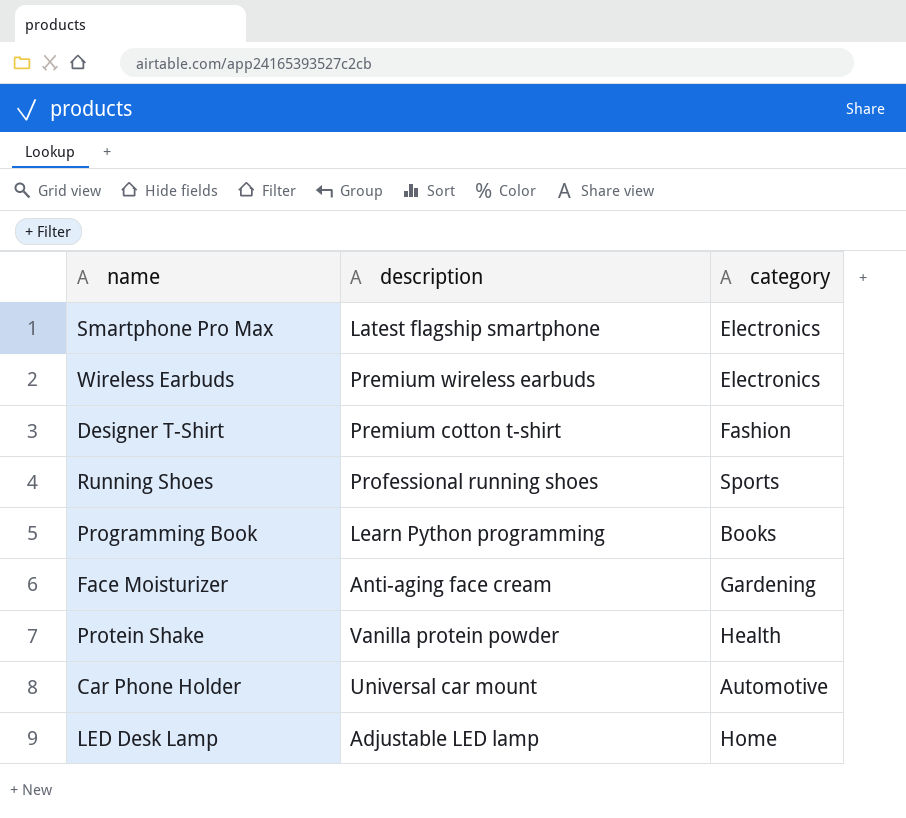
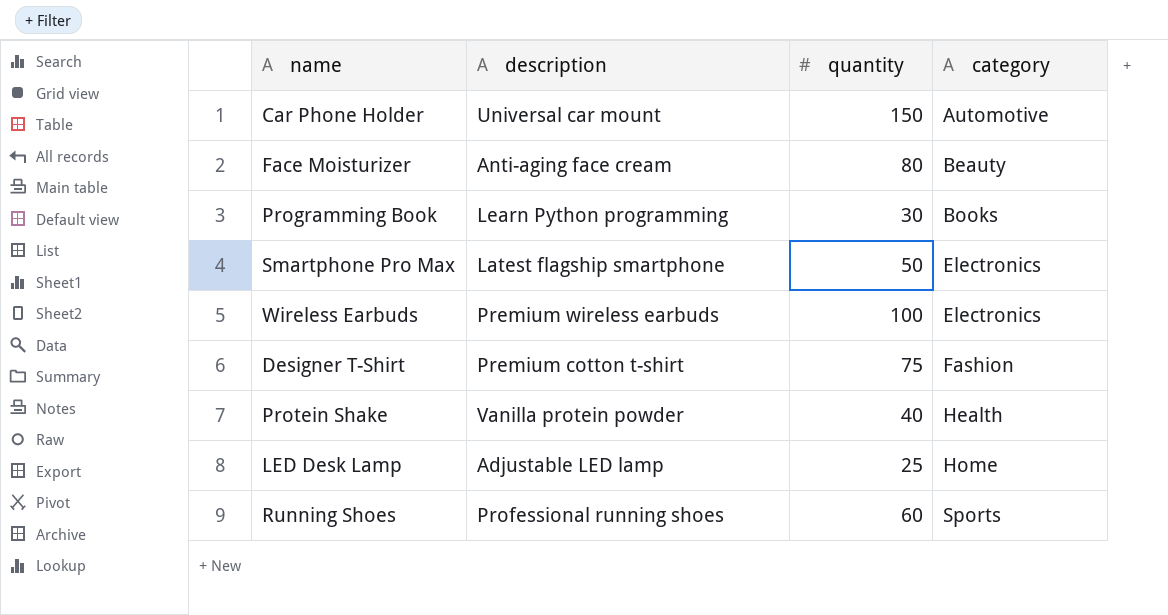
row order: none -> category ascending
column quantity | position: none -> 3
Face Moisturizer | category: Gardening -> Beauty

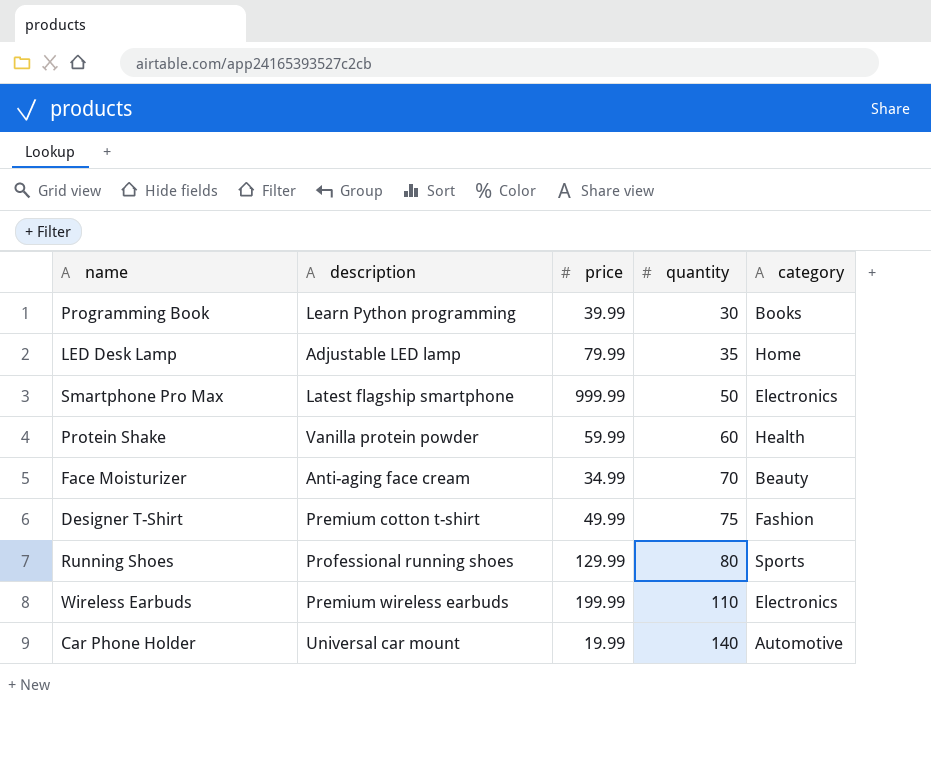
row order: category ascending -> quantity ascending
column price | position: none -> 3
LED Desk Lamp | quantity: 25 -> 35
Protein Shake | quantity: 40 -> 60
Face Moisturizer | quantity: 80 -> 70
Running Shoes | quantity: 60 -> 80
Wireless Earbuds | quantity: 100 -> 110
Car Phone Holder | quantity: 150 -> 140

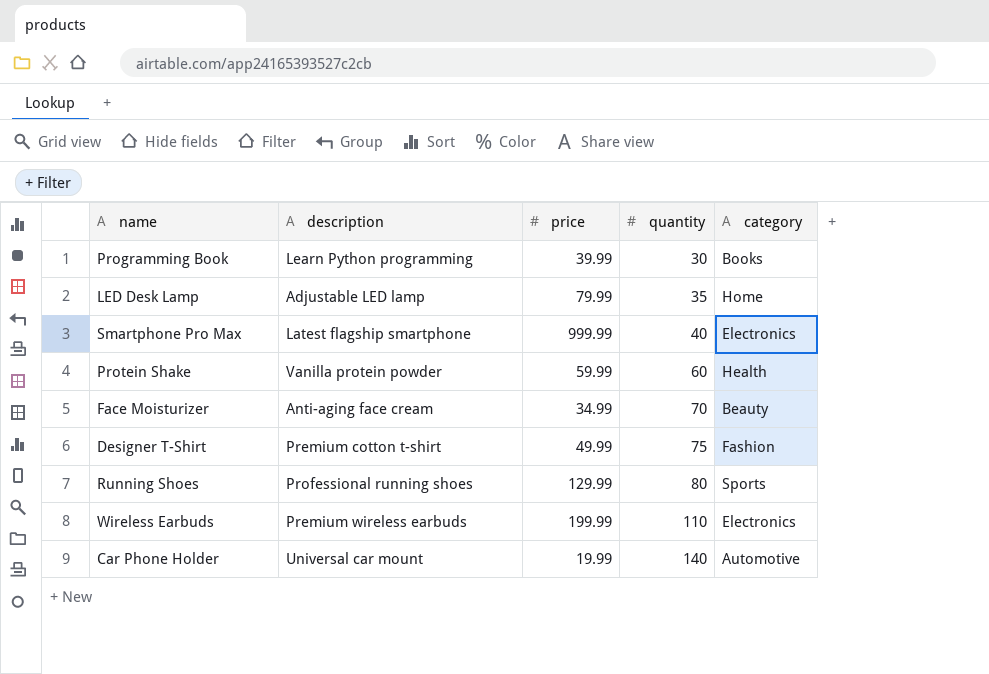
Smartphone Pro Max | quantity: 50 -> 40

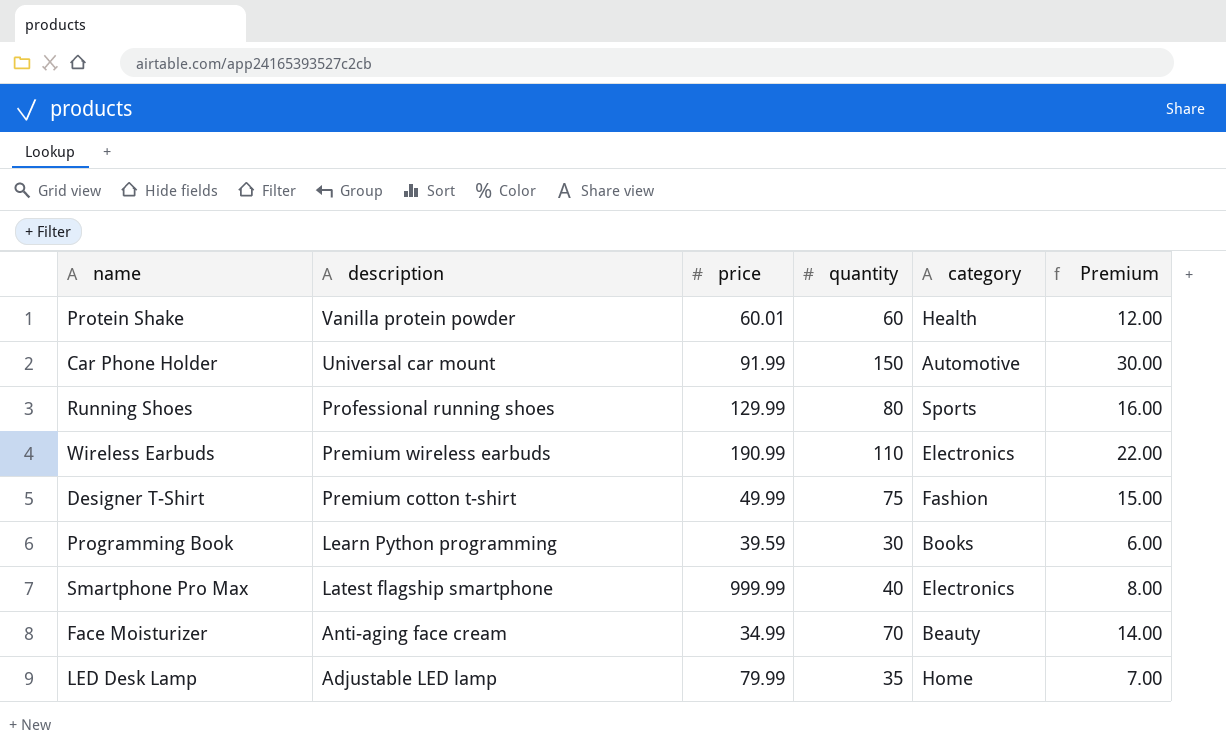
row order: quantity ascending -> description descending
column Premium | formula: none -> [quantity] * 0.2
Protein Shake | price: 59.99 -> 60.01
Car Phone Holder | price: 19.99 -> 91.99
Car Phone Holder | quantity: 140 -> 150
Wireless Earbuds | price: 199.99 -> 190.99
Programming Book | price: 39.99 -> 39.59

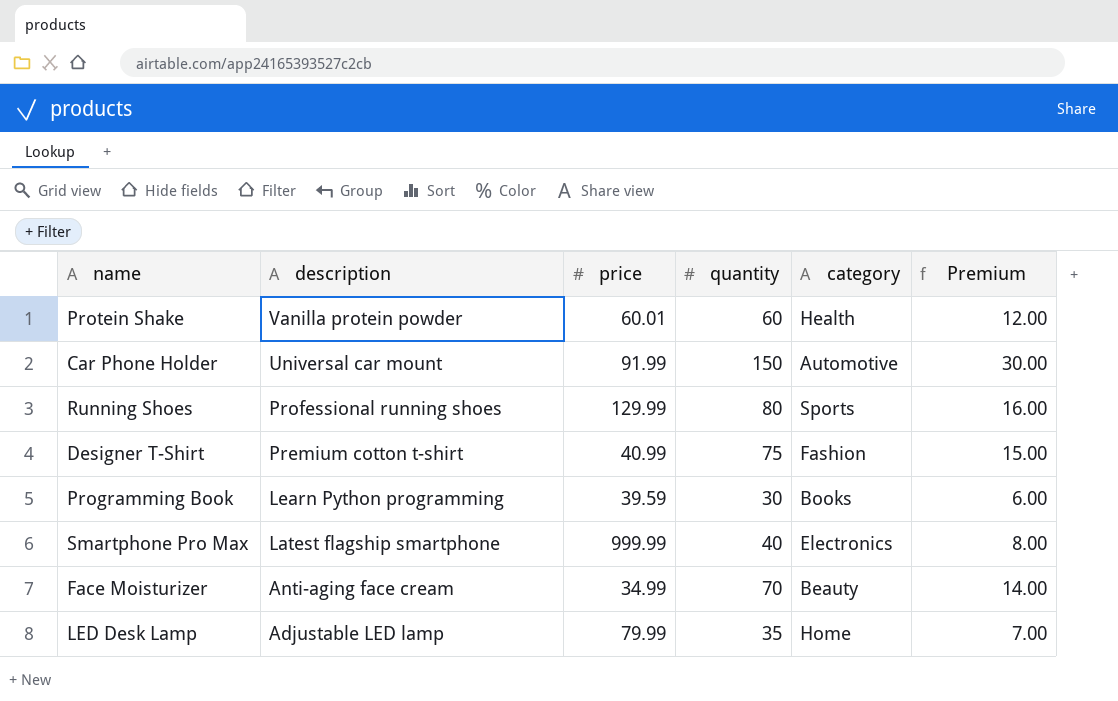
row Wireless Earbuds: Premium wireless earbuds | 190.99 | 110 | Electronics | 22.00 -> none
Designer T-Shirt | price: 49.99 -> 40.99

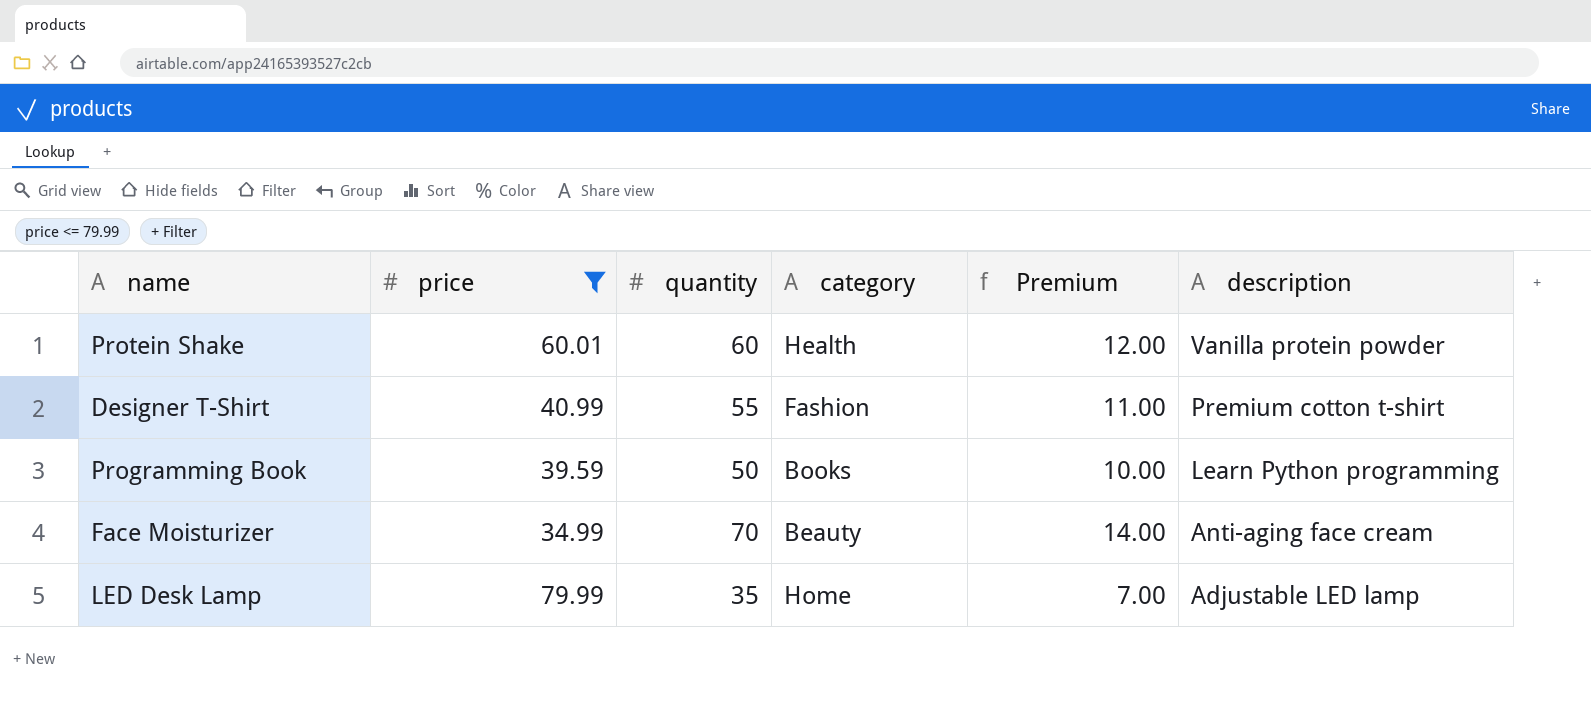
filter: none -> price <= 79.99
column description | position: 2 -> 6
Designer T-Shirt | quantity: 75 -> 55
Designer T-Shirt | Premium: 15.00 -> 11.00
Programming Book | quantity: 30 -> 50
Programming Book | Premium: 6.00 -> 10.00

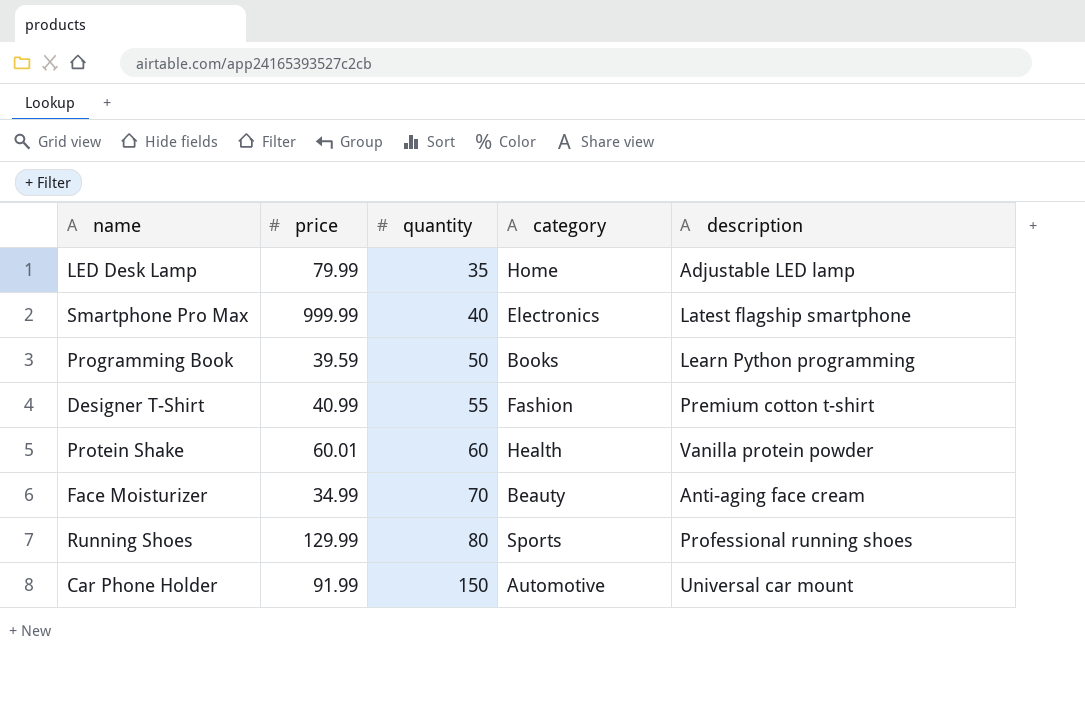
filter: price <= 79.99 -> none
row order: description descending -> quantity ascending
column Premium | formula: [quantity] * 0.2 -> none

